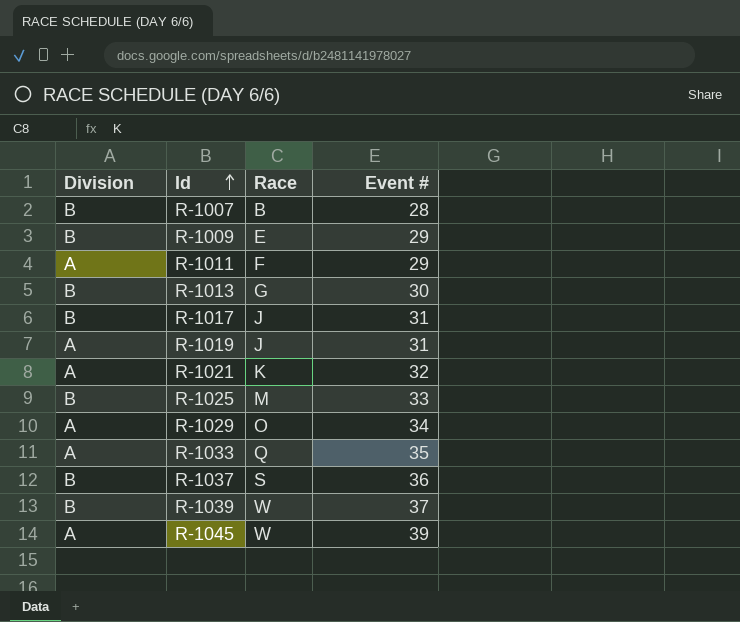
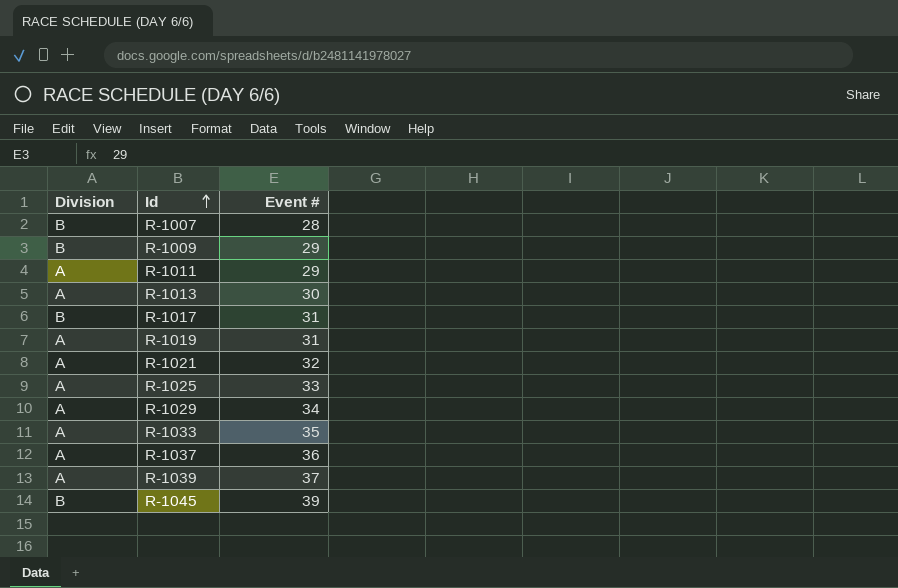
column Race | position: 3 -> none
R-1013 | Division: B -> A
R-1025 | Division: B -> A
R-1037 | Division: B -> A
R-1039 | Division: B -> A
R-1045 | Division: A -> B

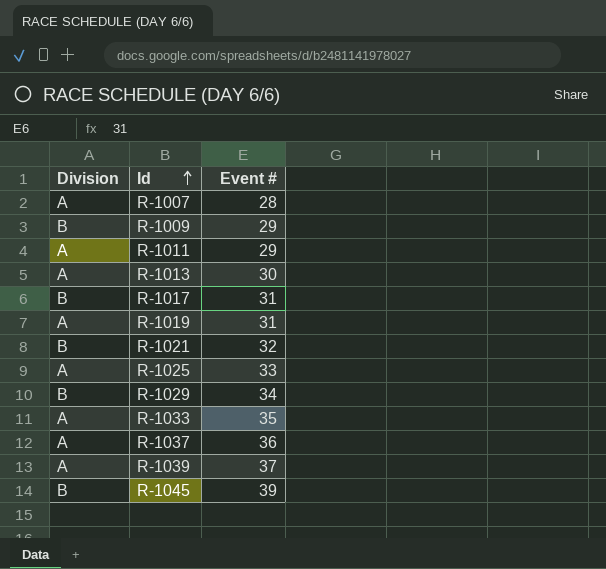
R-1007 | Division: B -> A
R-1021 | Division: A -> B
R-1029 | Division: A -> B

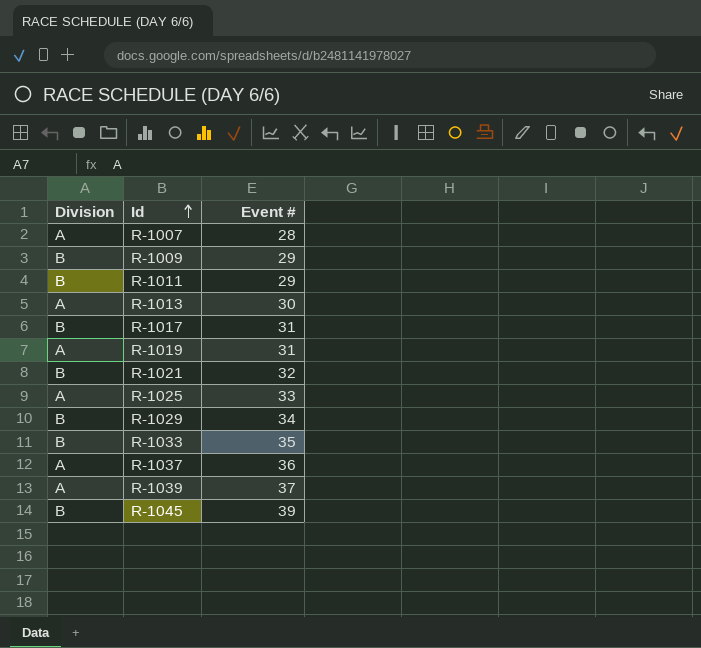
R-1011 | Division: A -> B
R-1033 | Division: A -> B

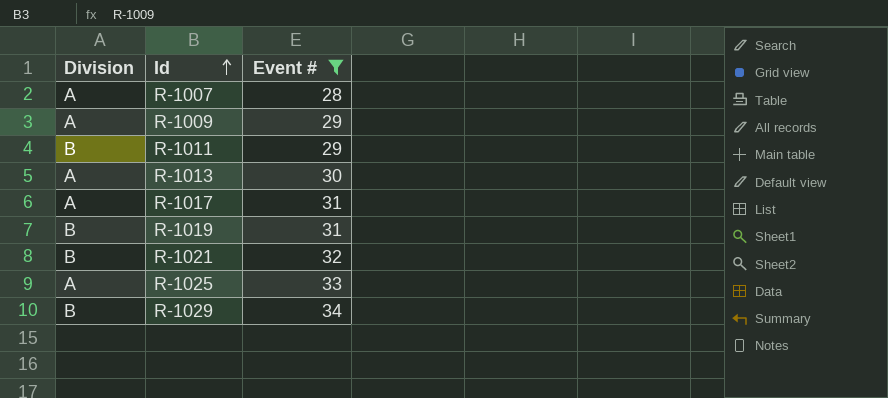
filter: none -> Event # <= 34
R-1009 | Division: B -> A
R-1017 | Division: B -> A
R-1019 | Division: A -> B

